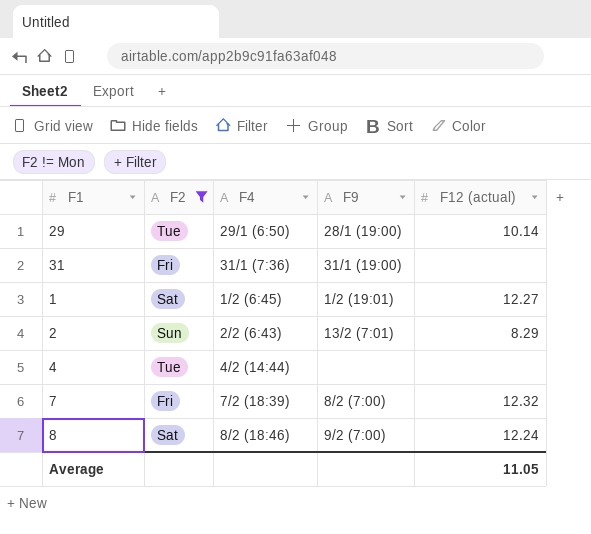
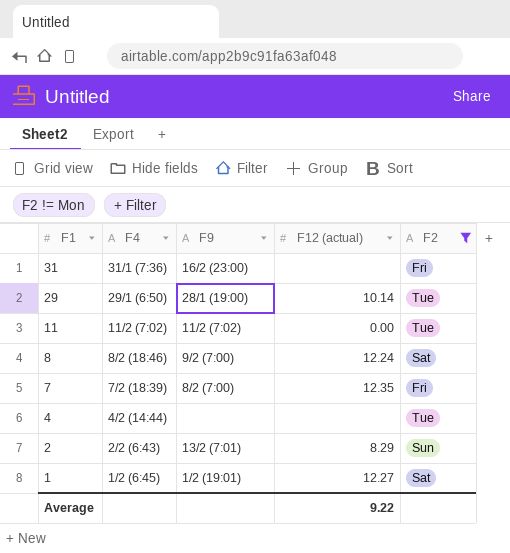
row order: none -> F1 descending
column F2 | position: 2 -> 5
31 | F9: 31/1 (19:00) -> 16/2 (23:00)
row 11: none -> 11/2 (7:02) | 11/2 (7:02) | 0.00 | Tue
7 | F12 (actual): 12.32 -> 12.35
Average | F12 (actual): 11.05 -> 9.22

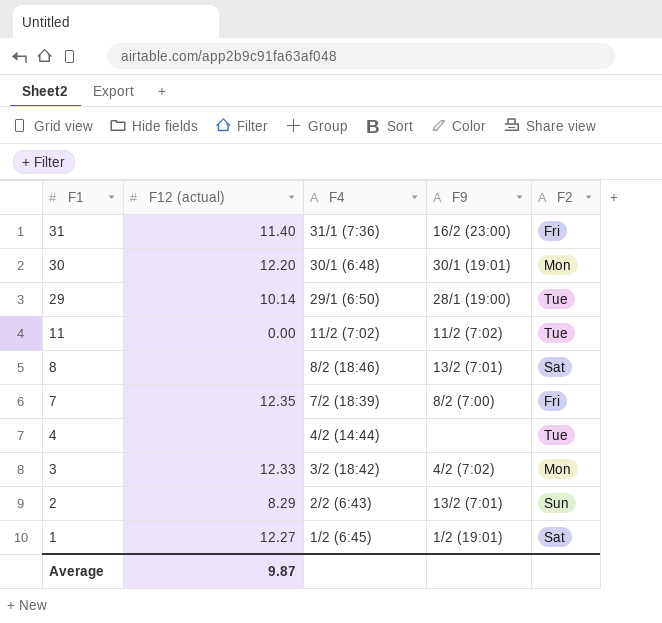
filter: F2 != Mon -> none
column F12 (actual) | position: 4 -> 2
31 | F12 (actual): none -> 11.40
8 | F12 (actual): 12.24 -> none
8 | F9: 9/2 (7:00) -> 13/2 (7:01)
Average | F12 (actual): 9.22 -> 9.87

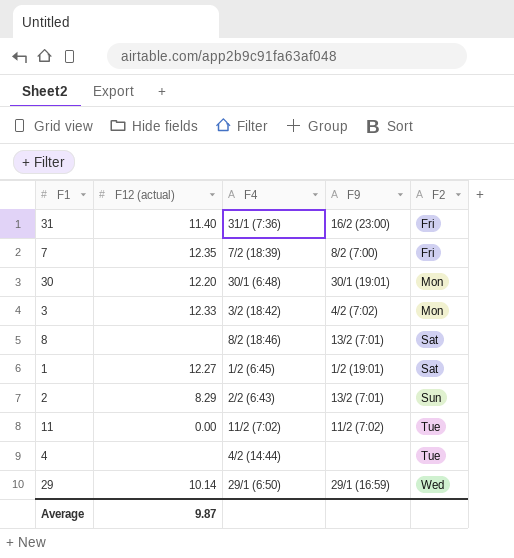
row order: F1 descending -> F2 ascending
29 | F9: 28/1 (19:00) -> 29/1 (16:59)
29 | F2: Tue -> Wed

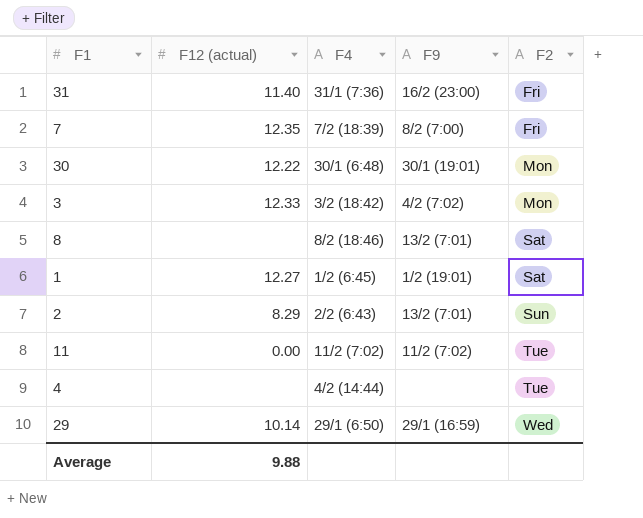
30 | F12 (actual): 12.20 -> 12.22
Average | F12 (actual): 9.87 -> 9.88

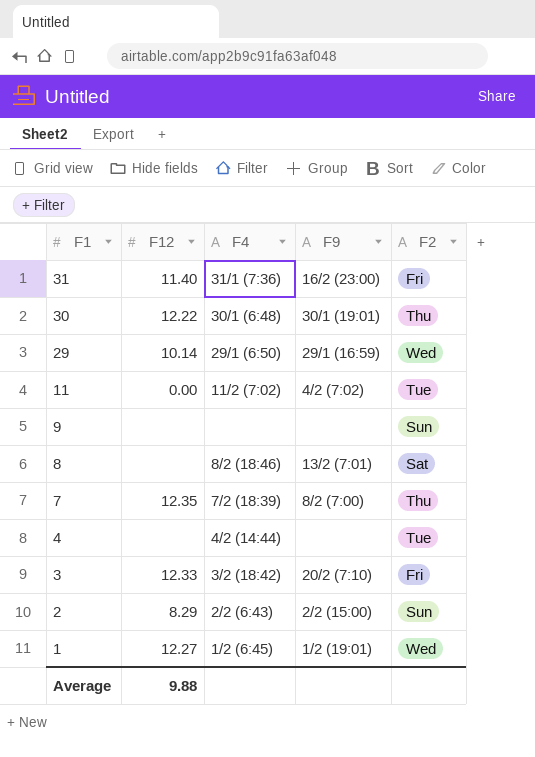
row order: F2 ascending -> F1 descending
column name: F12 (actual) -> F12
30 | F2: Mon -> Thu
11 | F9: 11/2 (7:02) -> 4/2 (7:02)
row 9: none -> none | none | none | Sun
7 | F2: Fri -> Thu
3 | F9: 4/2 (7:02) -> 20/2 (7:10)
3 | F2: Mon -> Fri
2 | F9: 13/2 (7:01) -> 2/2 (15:00)
1 | F2: Sat -> Wed

